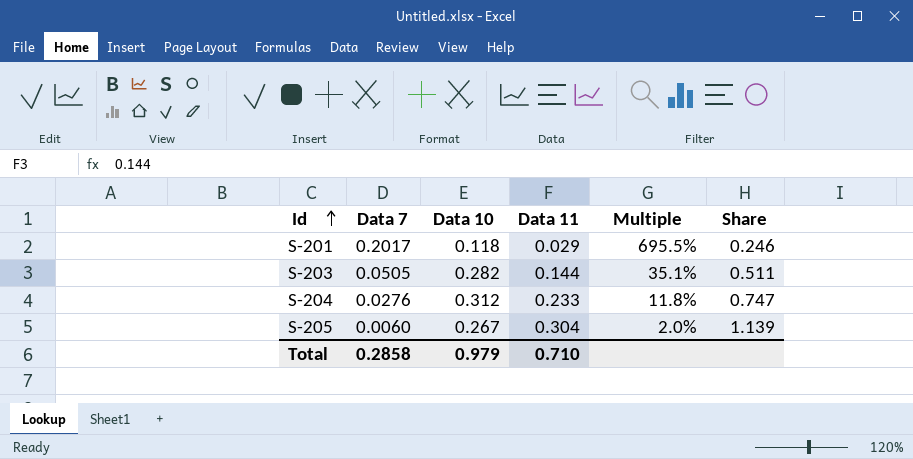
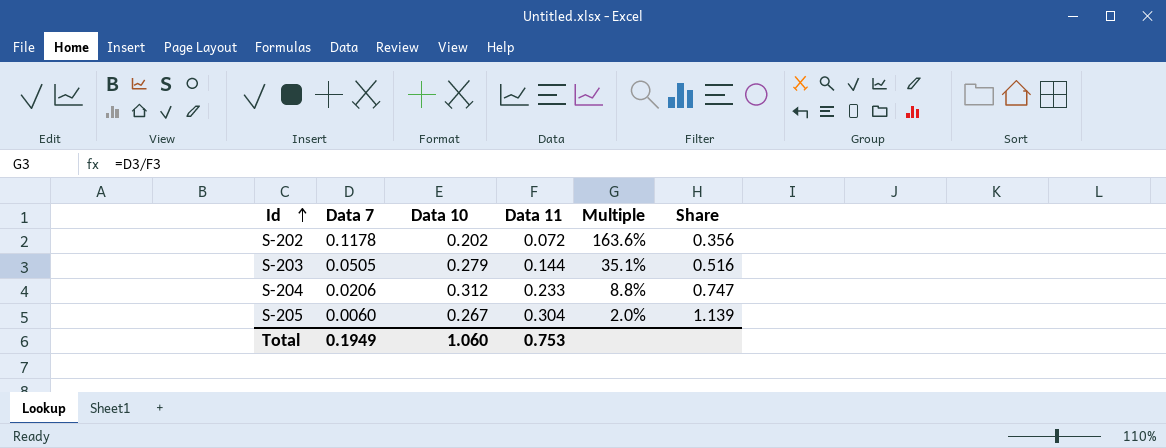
row S-201: 0.2017 | 0.118 | 0.029 | 695.5% | 0.246 -> none
row S-202: none -> 0.1178 | 0.202 | 0.072 | 163.6% | 0.356
S-203 | Data 10: 0.282 -> 0.279
S-203 | Share: 0.511 -> 0.516
S-204 | Data 7: 0.0276 -> 0.0206
S-204 | Multiple: 11.8% -> 8.8%
Total | Data 7: 0.2858 -> 0.1949
Total | Data 10: 0.979 -> 1.060
Total | Data 11: 0.710 -> 0.753

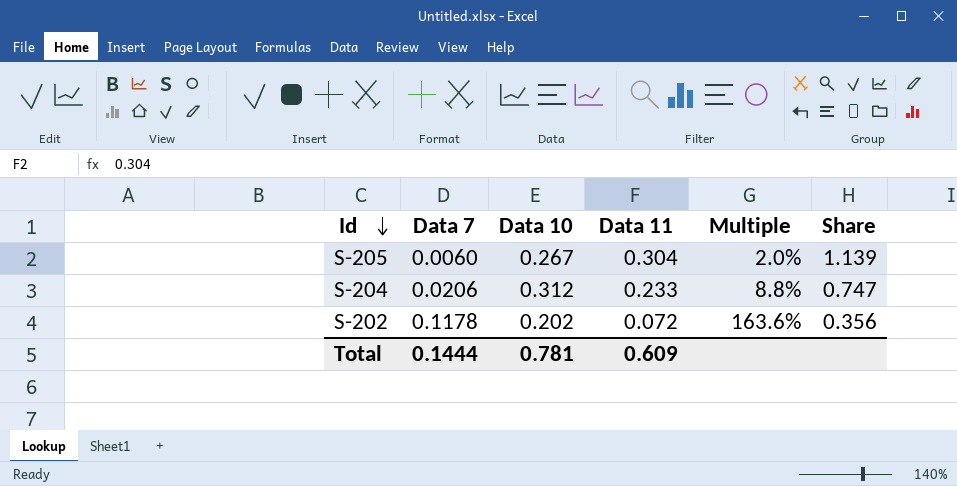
row order: Id ascending -> Id descending
row S-203: 0.0505 | 0.279 | 0.144 | 35.1% | 0.516 -> none
Total | Data 7: 0.1949 -> 0.1444
Total | Data 10: 1.060 -> 0.781
Total | Data 11: 0.753 -> 0.609

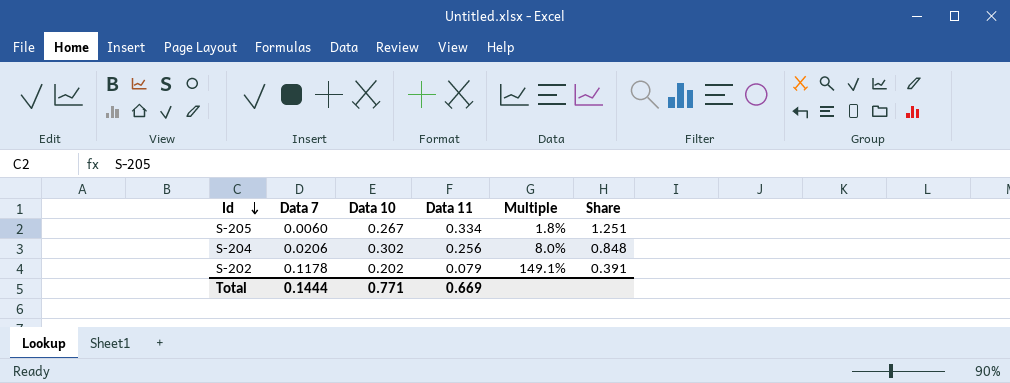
S-205 | Data 11: 0.304 -> 0.334
S-205 | Multiple: 2.0% -> 1.8%
S-205 | Share: 1.139 -> 1.251
S-204 | Data 10: 0.312 -> 0.302
S-204 | Data 11: 0.233 -> 0.256
S-204 | Multiple: 8.8% -> 8.0%
S-204 | Share: 0.747 -> 0.848
S-202 | Data 11: 0.072 -> 0.079
S-202 | Multiple: 163.6% -> 149.1%
S-202 | Share: 0.356 -> 0.391
Total | Data 10: 0.781 -> 0.771
Total | Data 11: 0.609 -> 0.669

